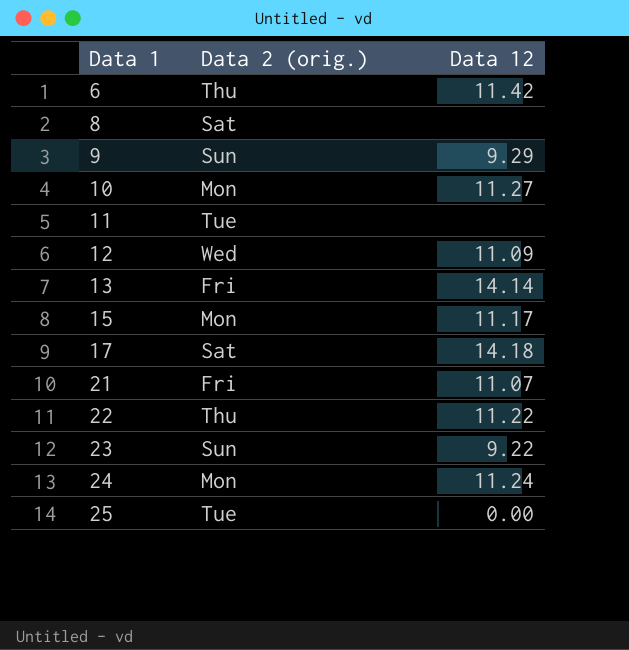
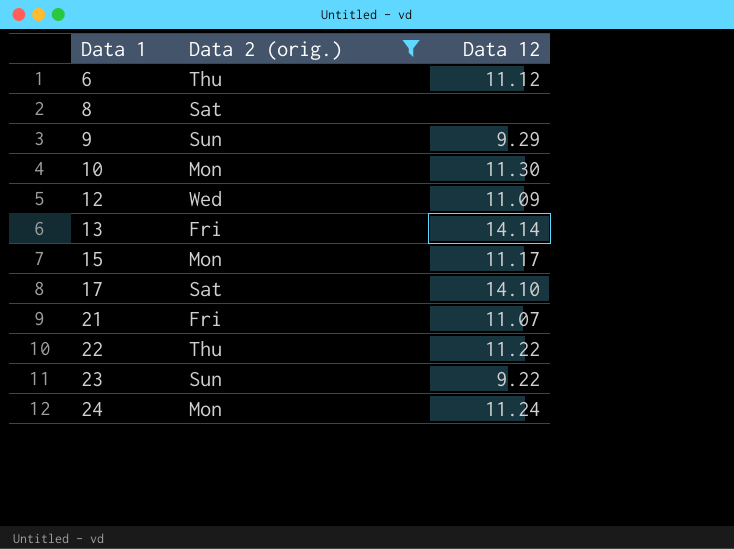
filter: none -> Data 2 (orig.) != Tue
6 | Data 12: 11.42 -> 11.12
10 | Data 12: 11.27 -> 11.30
17 | Data 12: 14.18 -> 14.10

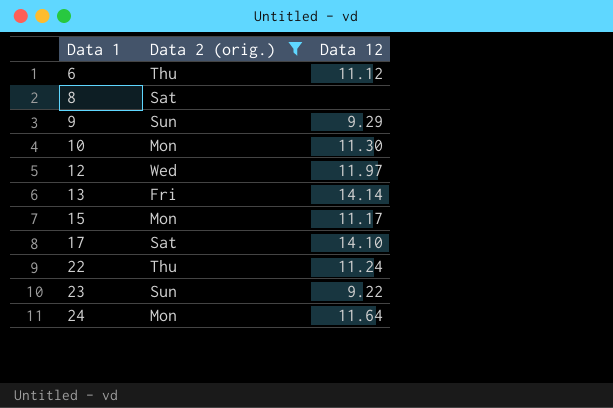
row 21: Fri | 11.07 -> none
12 | Data 12: 11.09 -> 11.97
22 | Data 12: 11.22 -> 11.24
24 | Data 12: 11.24 -> 11.64

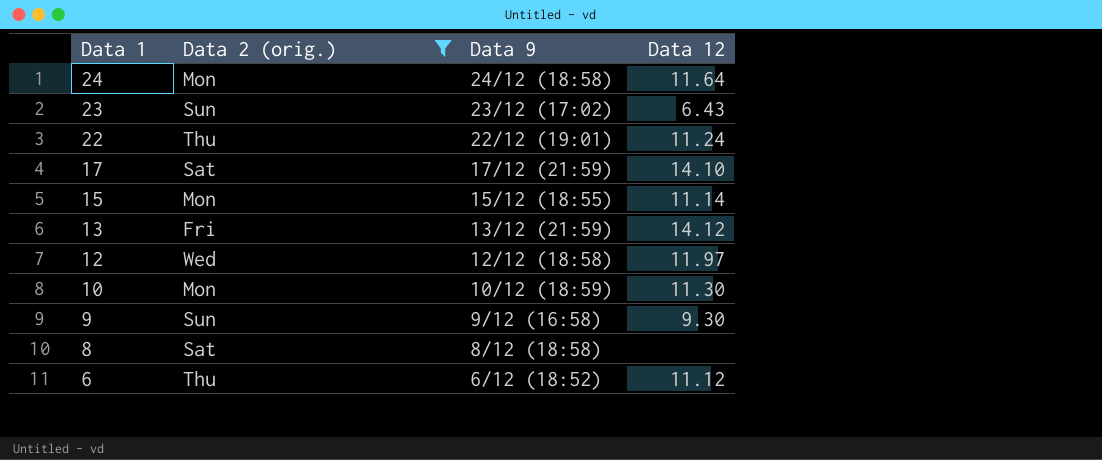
row order: Data 1 ascending -> Data 1 descending
column Data 9 | position: none -> 3
23 | Data 12: 9.22 -> 6.43
15 | Data 12: 11.17 -> 11.14
13 | Data 12: 14.14 -> 14.12
9 | Data 12: 9.29 -> 9.30

